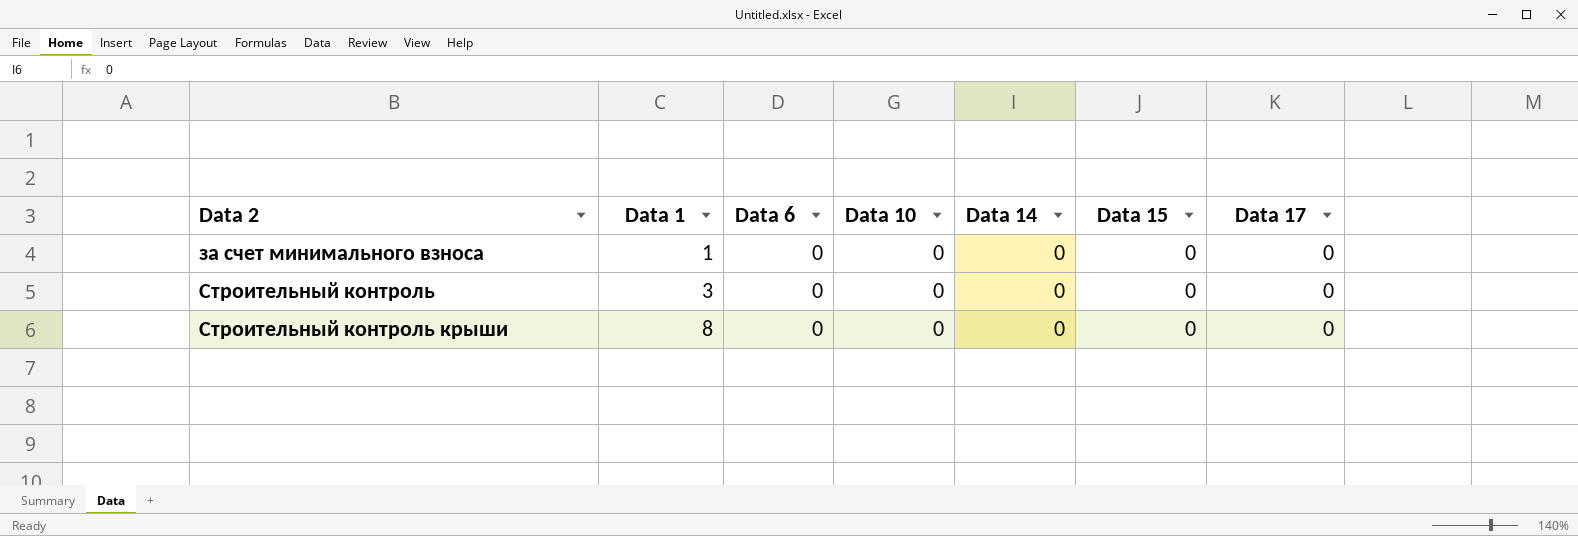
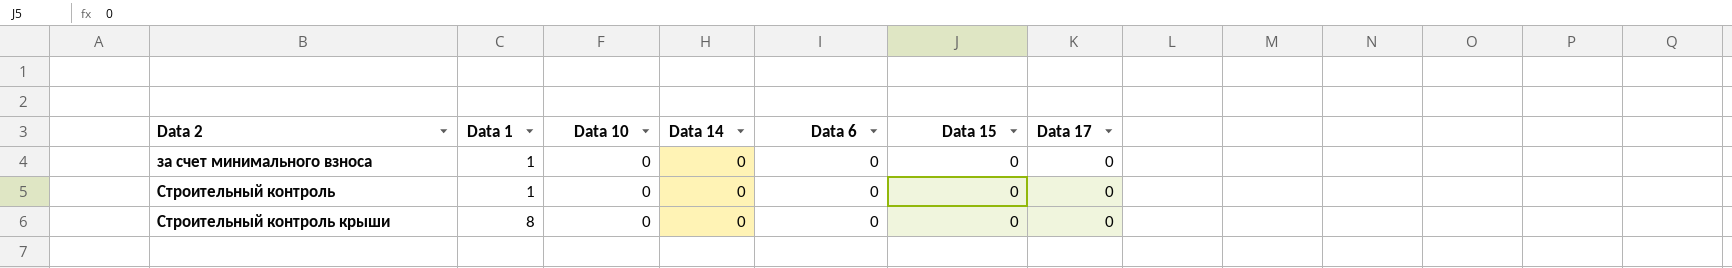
column Data 6 | position: 3 -> 5
Строительный контроль | Data 1: 3 -> 1

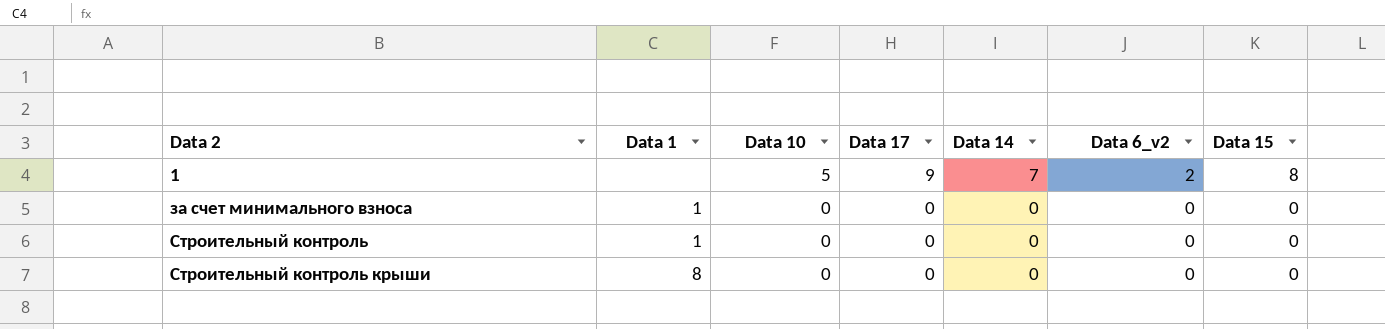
column Data 17 | position: 7 -> 4
column name: Data 6 -> Data 6_v2
row 1: none -> none | 5 | 9 | 7 | 2 | 8

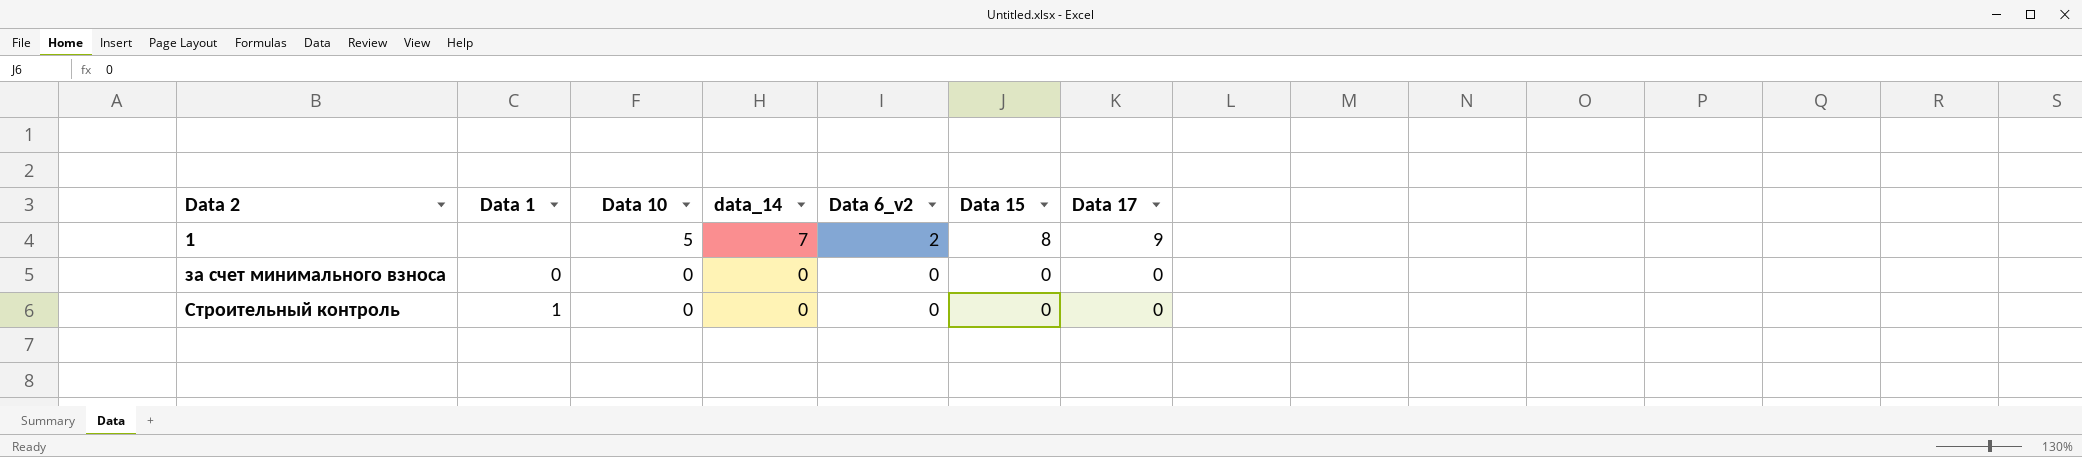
column name: Data 14 -> data_14
column Data 17 | position: 4 -> 7
row Строительный контроль крыши: 8 | 0 | 0 | 0 | 0 | 0 -> none
за счет минимального взноса | Data 1: 1 -> 0

